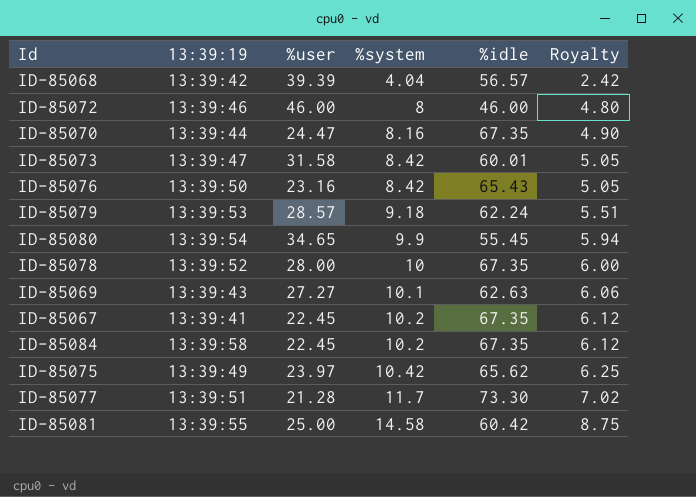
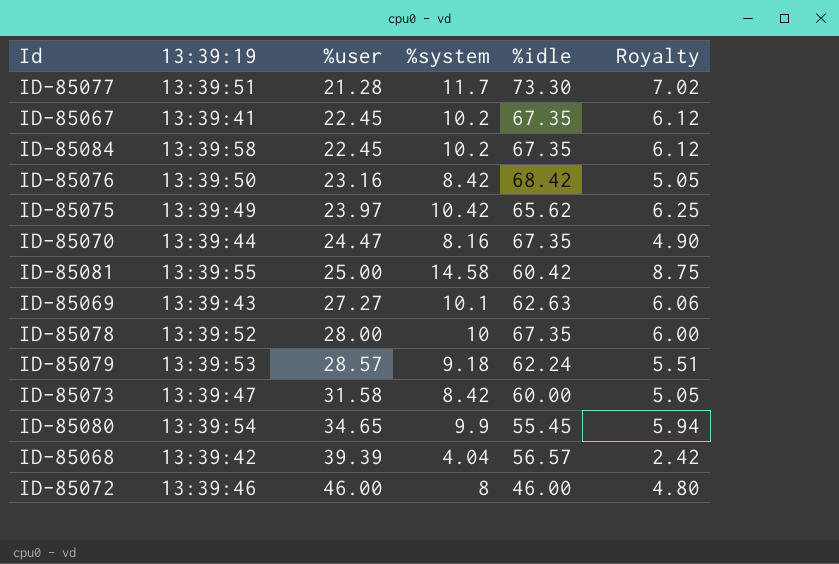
row order: %system ascending -> %user ascending
ID-85076 | %idle: 65.43 -> 68.42
ID-85073 | %idle: 60.01 -> 60.00

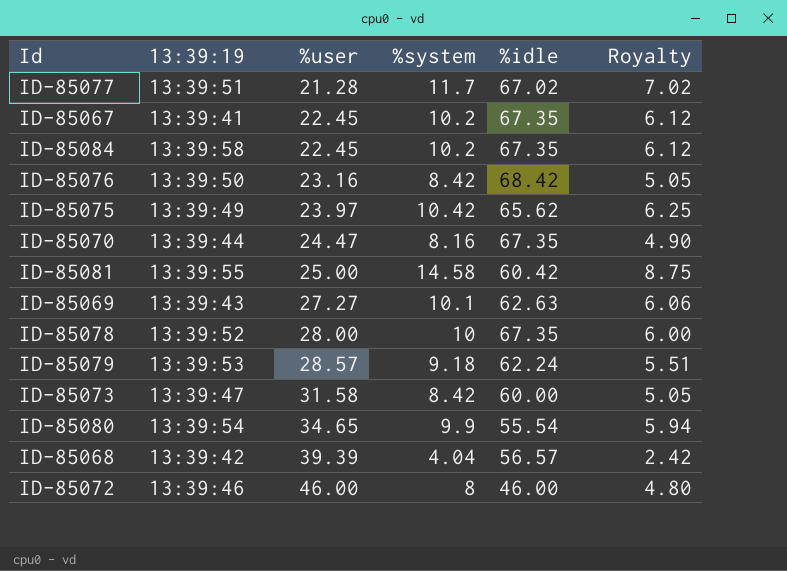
ID-85077 | %idle: 73.30 -> 67.02
ID-85080 | %idle: 55.45 -> 55.54

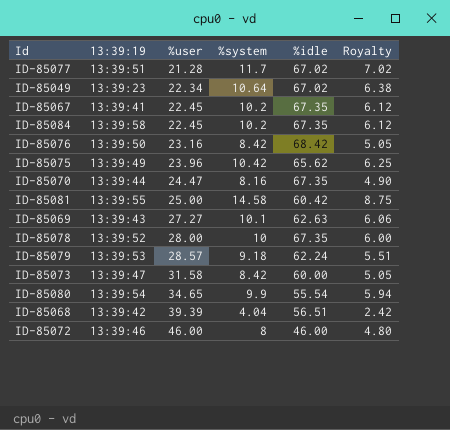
row ID-85049: none -> 13:39:23 | 22.34 | 10.64 | 67.02 | 6.38
ID-85075 | %user: 23.97 -> 23.96
ID-85068 | %idle: 56.57 -> 56.51

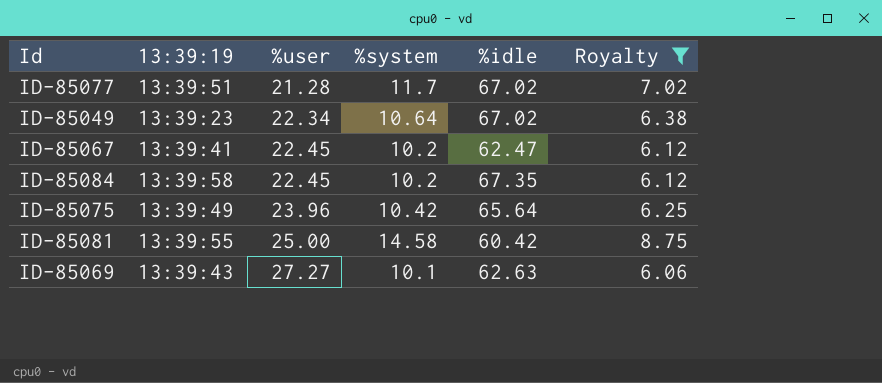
filter: none -> Royalty >= 6.06
ID-85067 | %idle: 67.35 -> 62.47
ID-85075 | %idle: 65.62 -> 65.64

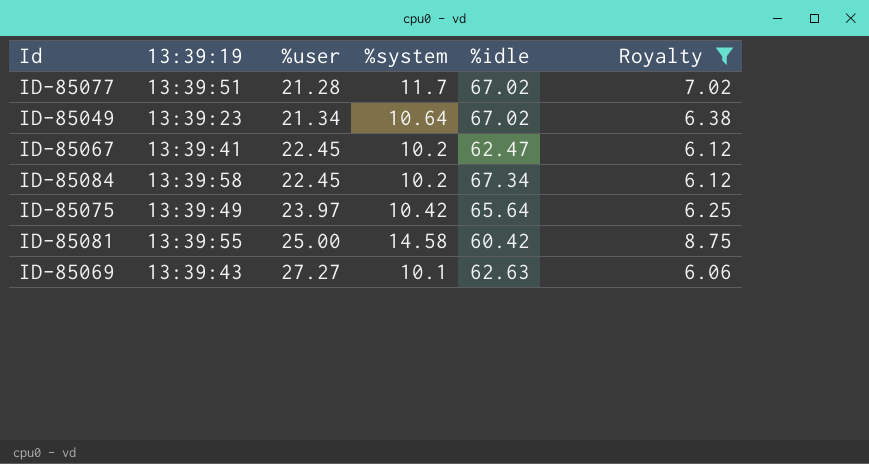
ID-85049 | %user: 22.34 -> 21.34
ID-85084 | %idle: 67.35 -> 67.34
ID-85075 | %user: 23.96 -> 23.97

